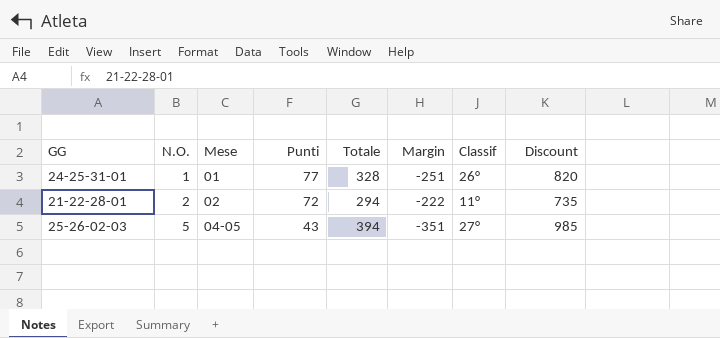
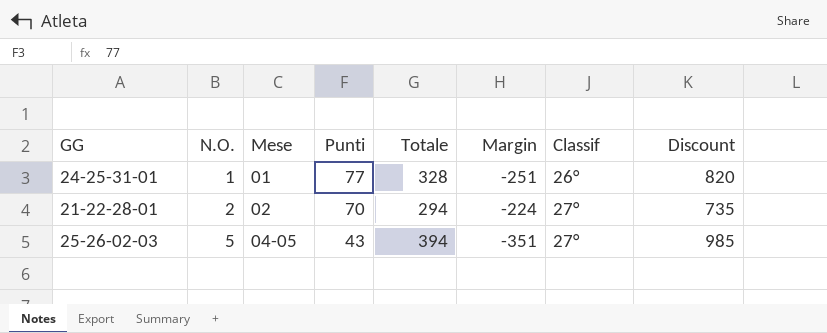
21-22-28-01 | Punti: 72 -> 70
21-22-28-01 | Margin: -222 -> -224
21-22-28-01 | Classif: 11° -> 27°

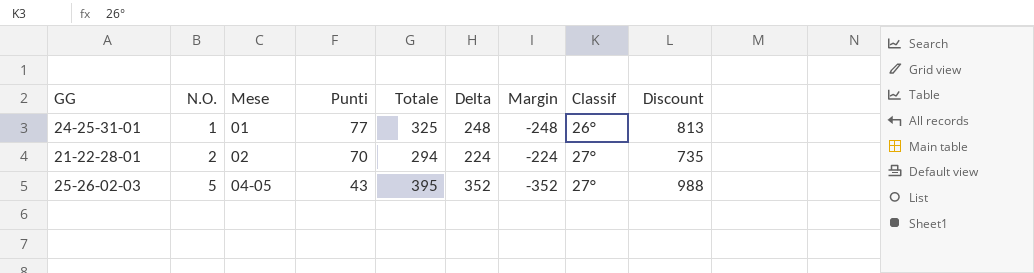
column Delta | formula: none -> [Totale] - [Punti]
24-25-31-01 | Totale: 328 -> 325
24-25-31-01 | Margin: -251 -> -248
24-25-31-01 | Discount: 820 -> 813
25-26-02-03 | Totale: 394 -> 395
25-26-02-03 | Margin: -351 -> -352
25-26-02-03 | Discount: 985 -> 988

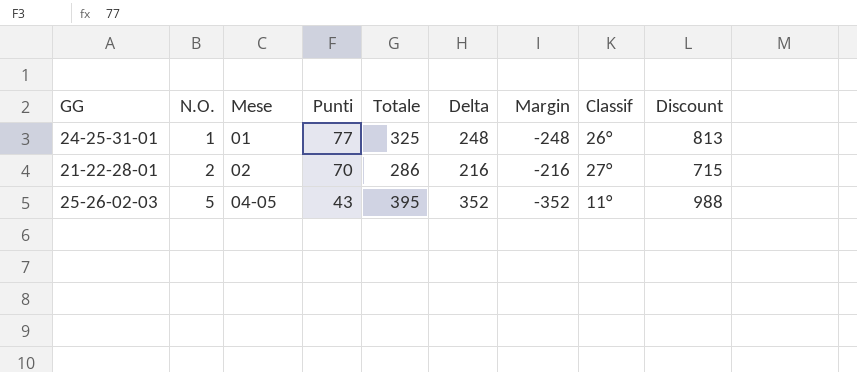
21-22-28-01 | Totale: 294 -> 286
21-22-28-01 | Delta: 224 -> 216
21-22-28-01 | Margin: -224 -> -216
21-22-28-01 | Discount: 735 -> 715
25-26-02-03 | Classif: 27° -> 11°

